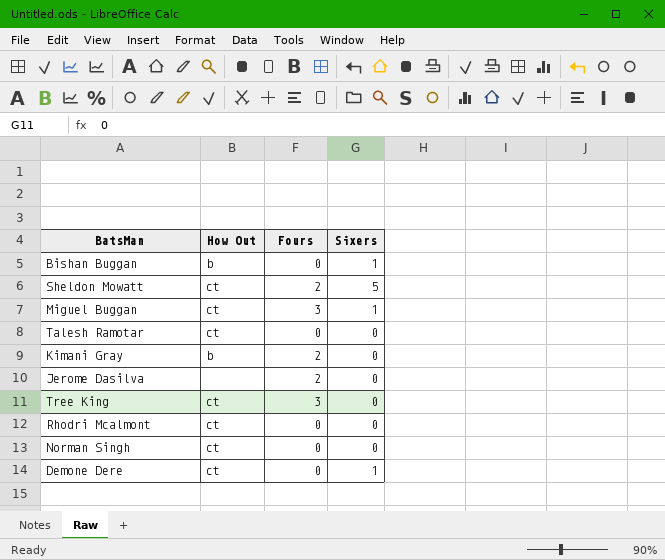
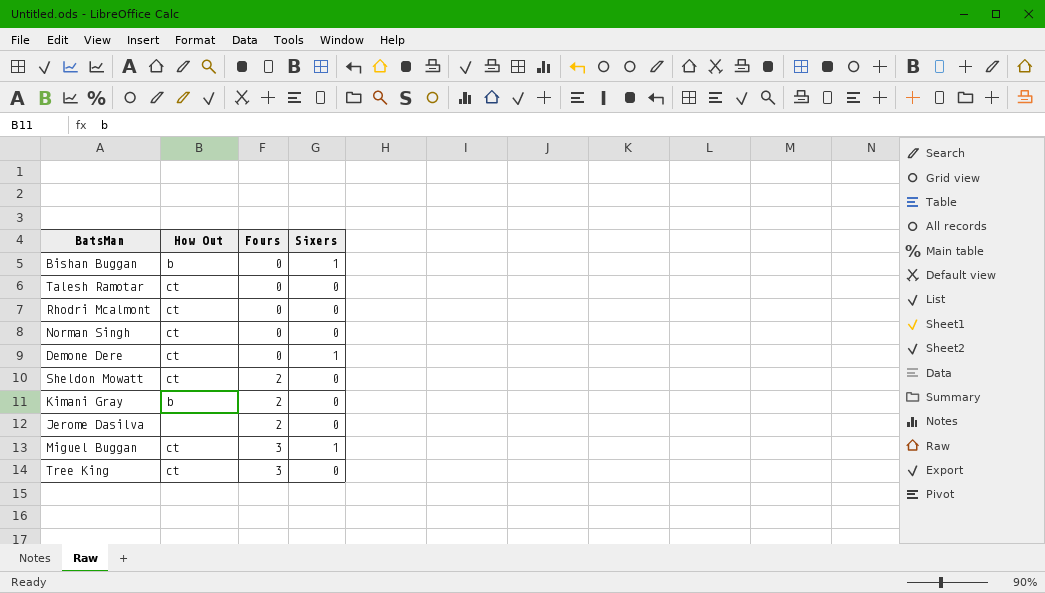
row order: none -> Fours ascending
Sheldon Mowatt | Sixers: 5 -> 0

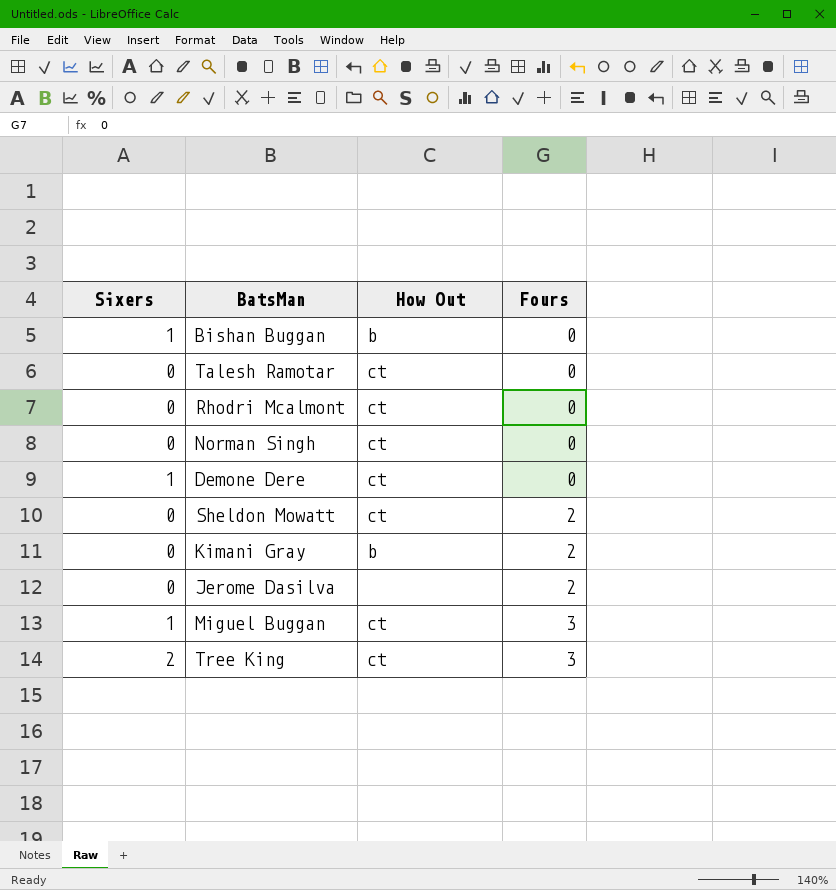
column Sixers | position: 4 -> 1
Tree King | Sixers: 0 -> 2

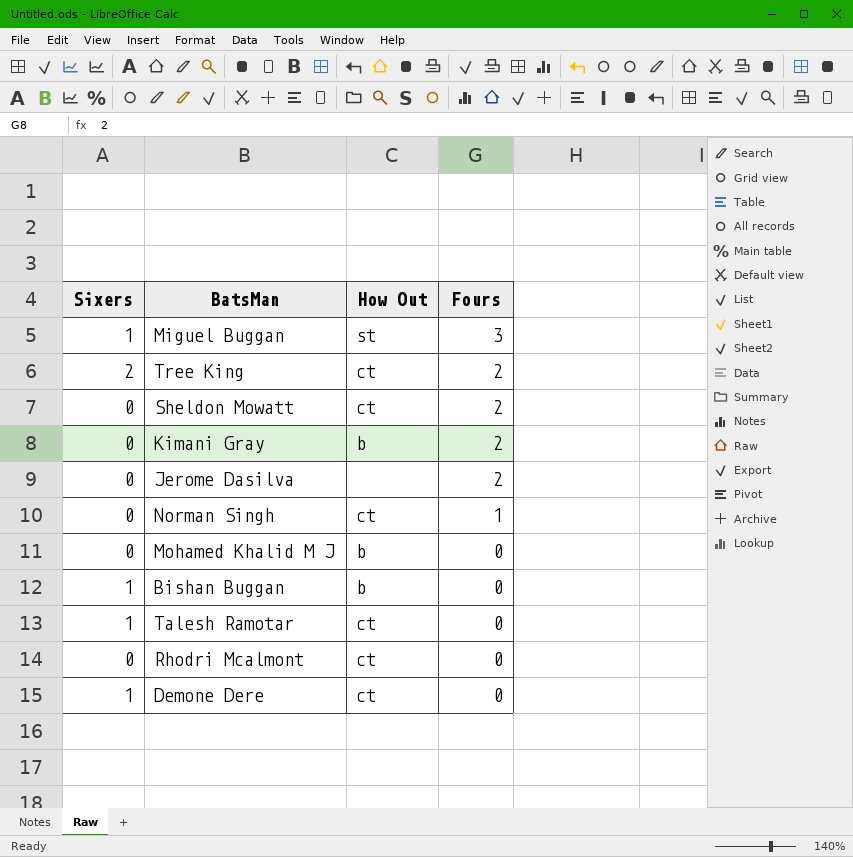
row order: Fours ascending -> Fours descending
Miguel Buggan | How Out: ct -> st
Tree King | Fours: 3 -> 2
Norman Singh | Fours: 0 -> 1
row Mohamed Khalid M J: none -> 0 | b | 0
Talesh Ramotar | Sixers: 0 -> 1

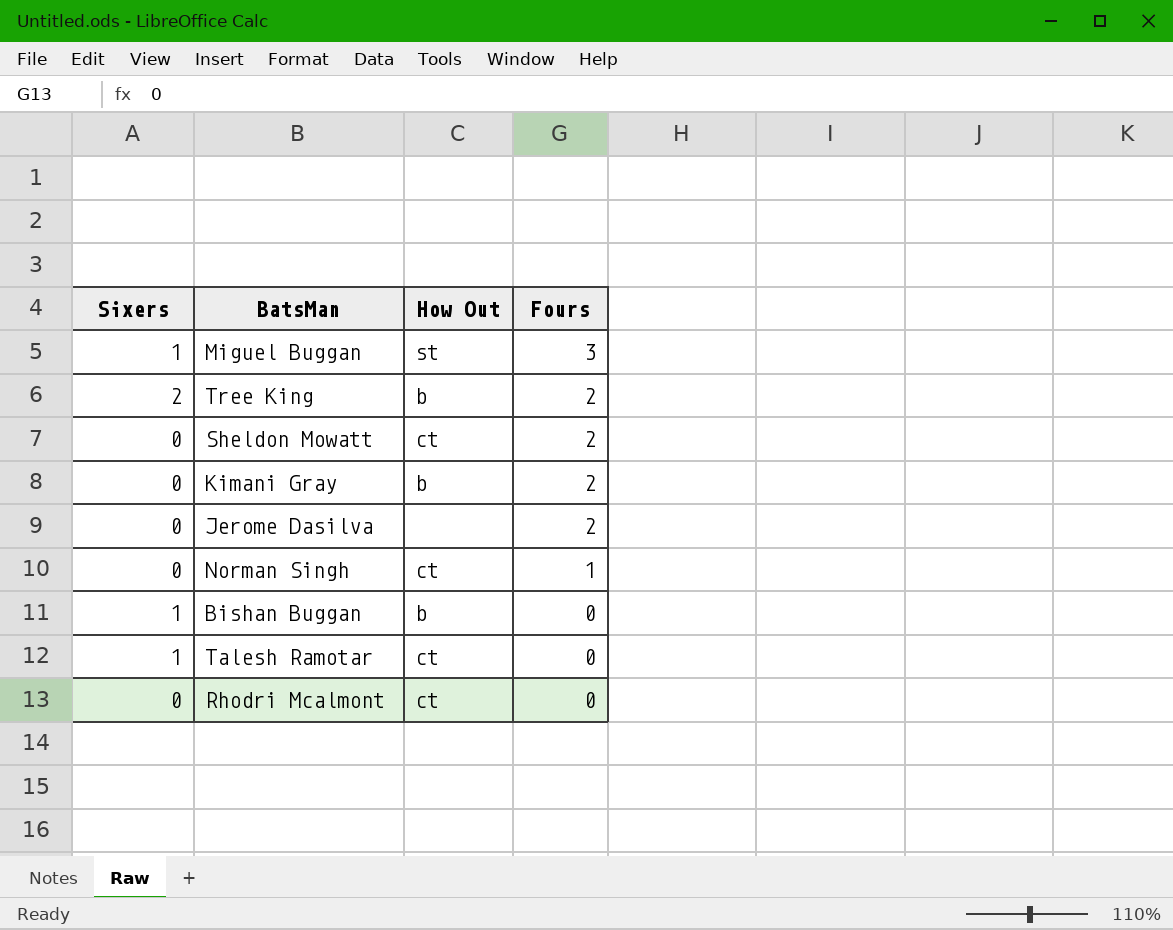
row Mohamed Khalid M J: 0 | b | 0 -> none
row Demone Dere: 1 | ct | 0 -> none
Tree King | How Out: ct -> b

